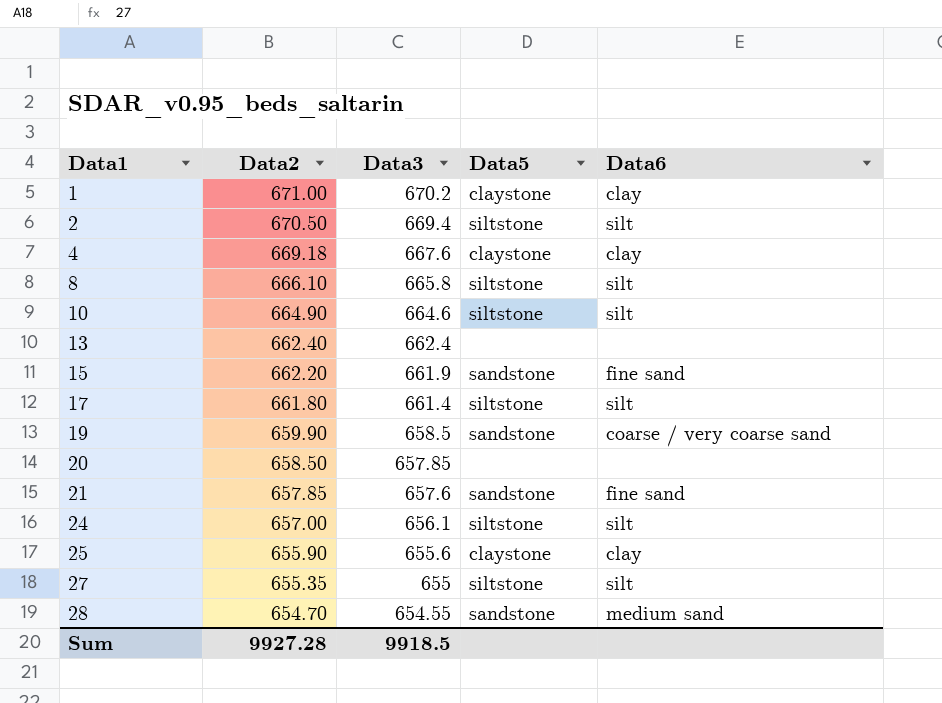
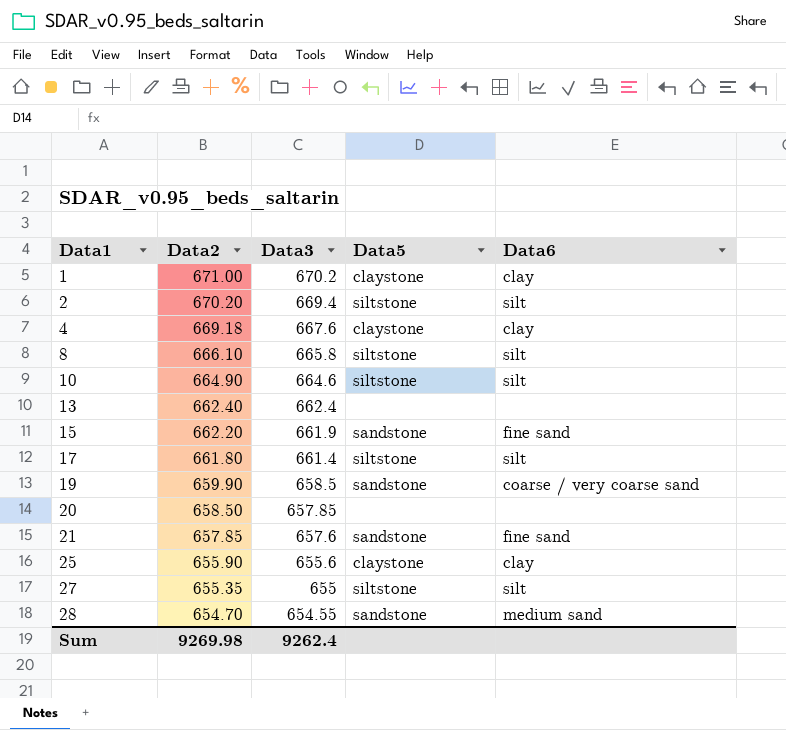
row 24: 657.00 | 656.1 | siltstone | silt -> none
2 | Data2: 670.50 -> 670.20
Sum | Data2: 9927.28 -> 9269.98
Sum | Data3: 9918.5 -> 9262.4

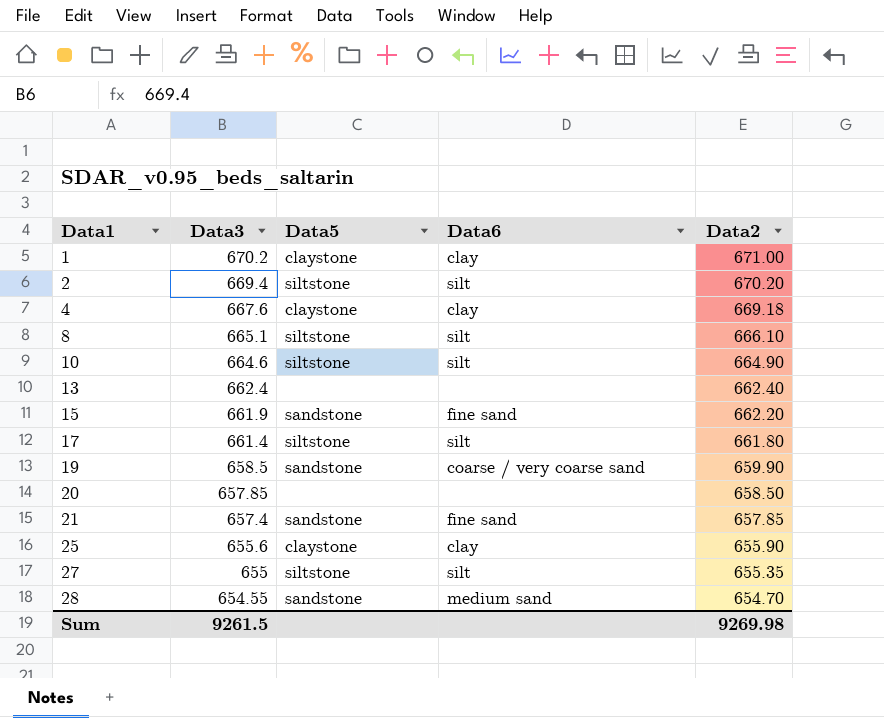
column Data2 | position: 2 -> 5
8 | Data3: 665.8 -> 665.1
21 | Data3: 657.6 -> 657.4
Sum | Data3: 9262.4 -> 9261.5

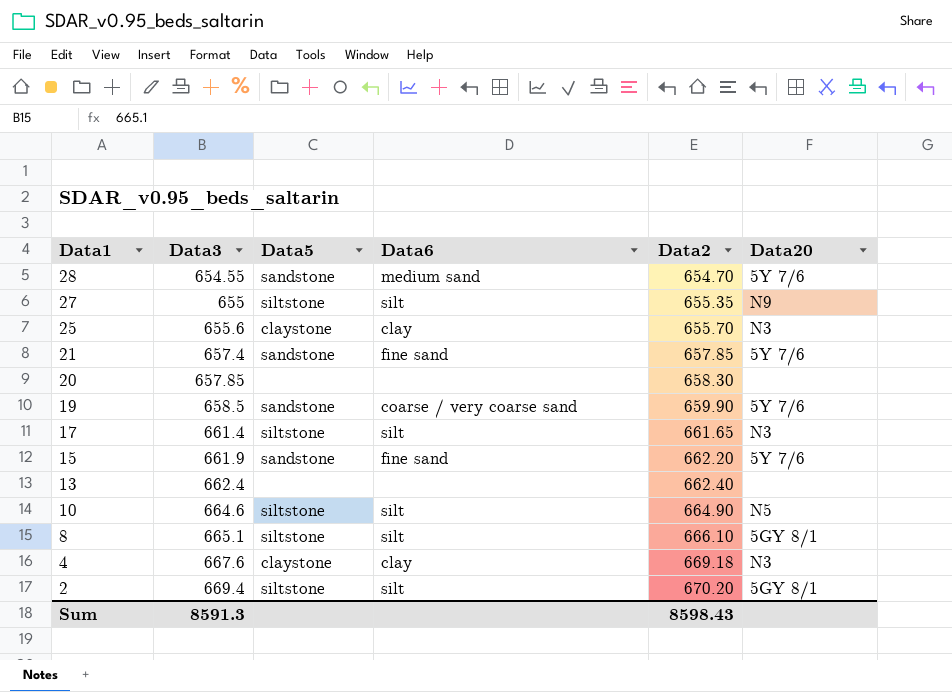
row order: Data1 ascending -> Data1 descending
column Data20 | position: none -> 6
row 1: 670.2 | claystone | clay | 671.00 -> none
25 | Data2: 655.90 -> 655.70
20 | Data2: 658.50 -> 658.30
17 | Data2: 661.80 -> 661.65
Sum | Data3: 9261.5 -> 8591.3
Sum | Data2: 9269.98 -> 8598.43

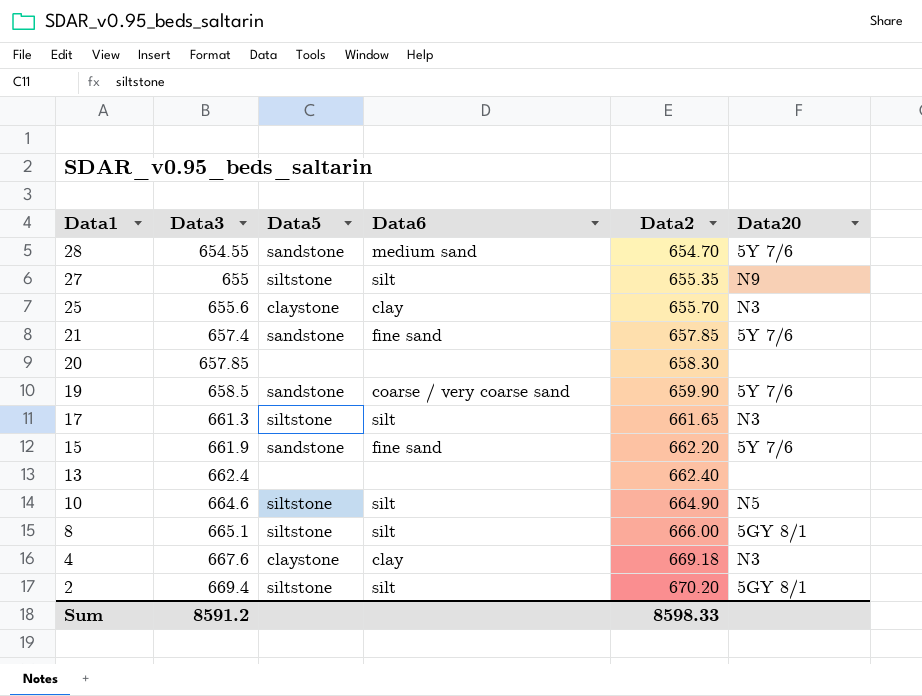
17 | Data3: 661.4 -> 661.3
8 | Data2: 666.10 -> 666.00
Sum | Data3: 8591.3 -> 8591.2
Sum | Data2: 8598.43 -> 8598.33

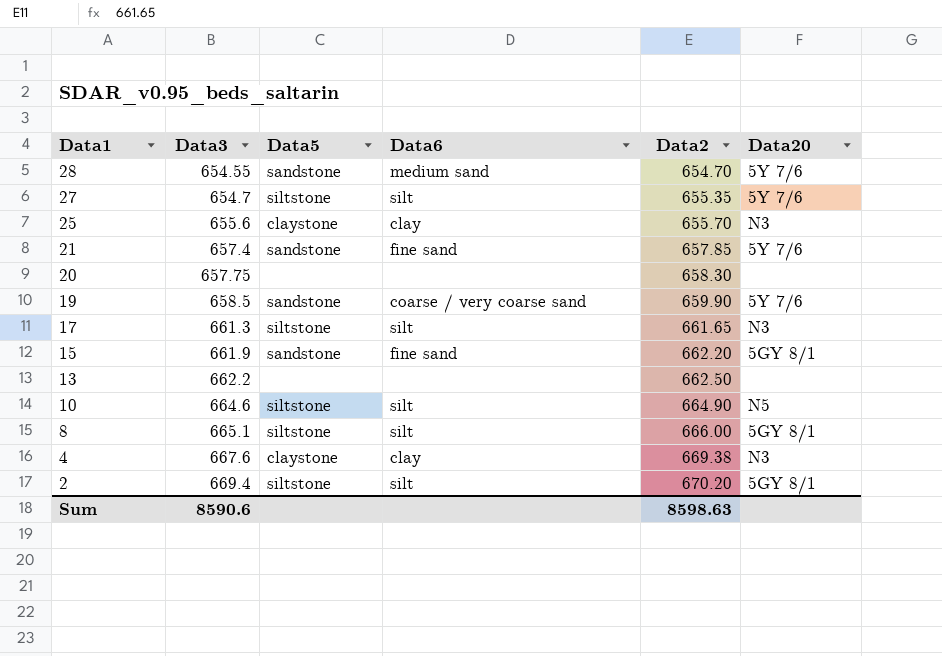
27 | Data3: 655 -> 654.7
27 | Data20: N9 -> 5Y 7/6
20 | Data3: 657.85 -> 657.75
15 | Data20: 5Y 7/6 -> 5GY 8/1
13 | Data3: 662.4 -> 662.2
13 | Data2: 662.40 -> 662.50
4 | Data2: 669.18 -> 669.38
Sum | Data3: 8591.2 -> 8590.6
Sum | Data2: 8598.33 -> 8598.63

